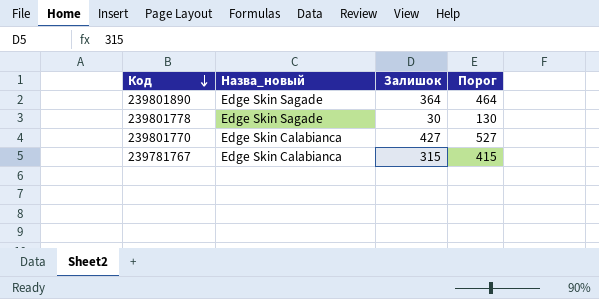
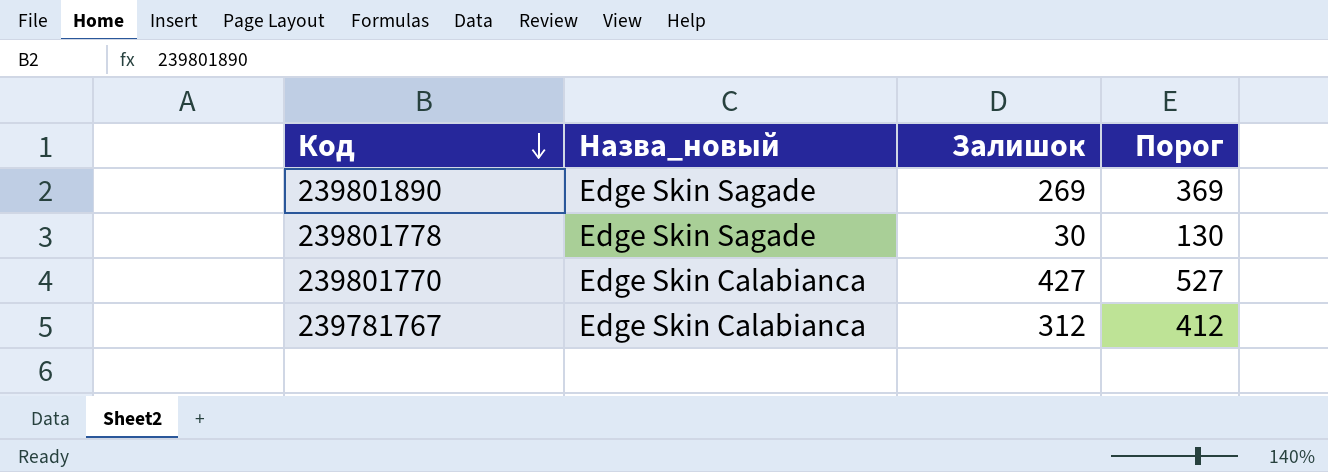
239801890 | Залишок: 364 -> 269
239801890 | Порог: 464 -> 369
239781767 | Залишок: 315 -> 312
239781767 | Порог: 415 -> 412

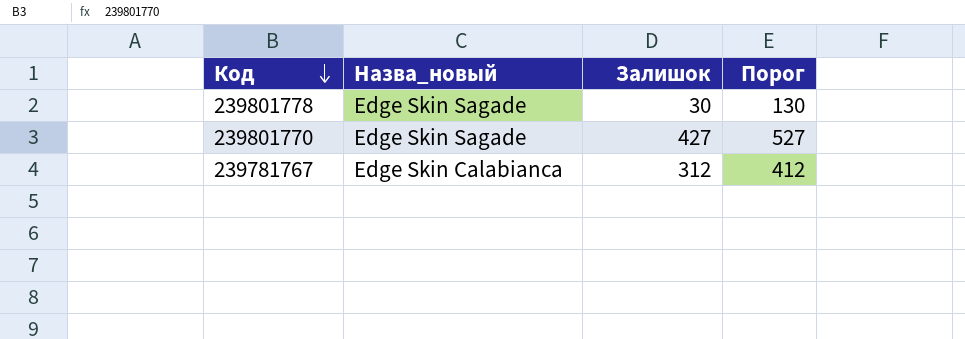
row 239801890: Edge Skin Sagade | 269 | 369 -> none
239801770 | Назва_новый: Edge Skin Calabianca -> Edge Skin Sagade

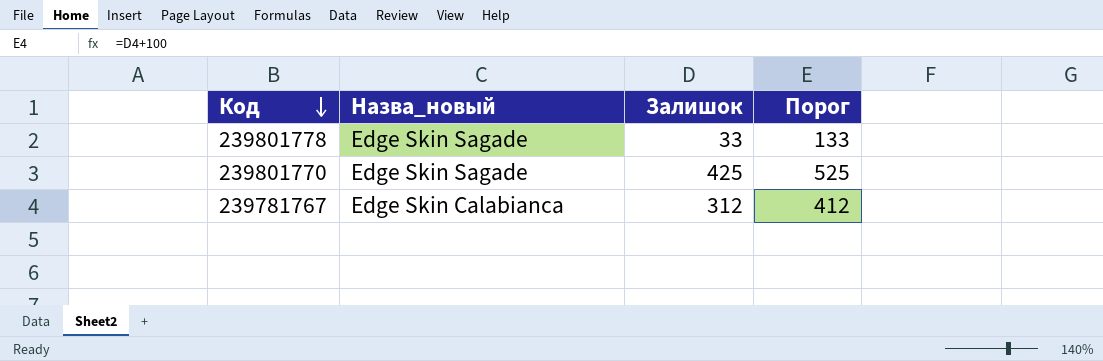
239801778 | Залишок: 30 -> 33
239801778 | Порог: 130 -> 133
239801770 | Залишок: 427 -> 425
239801770 | Порог: 527 -> 525

